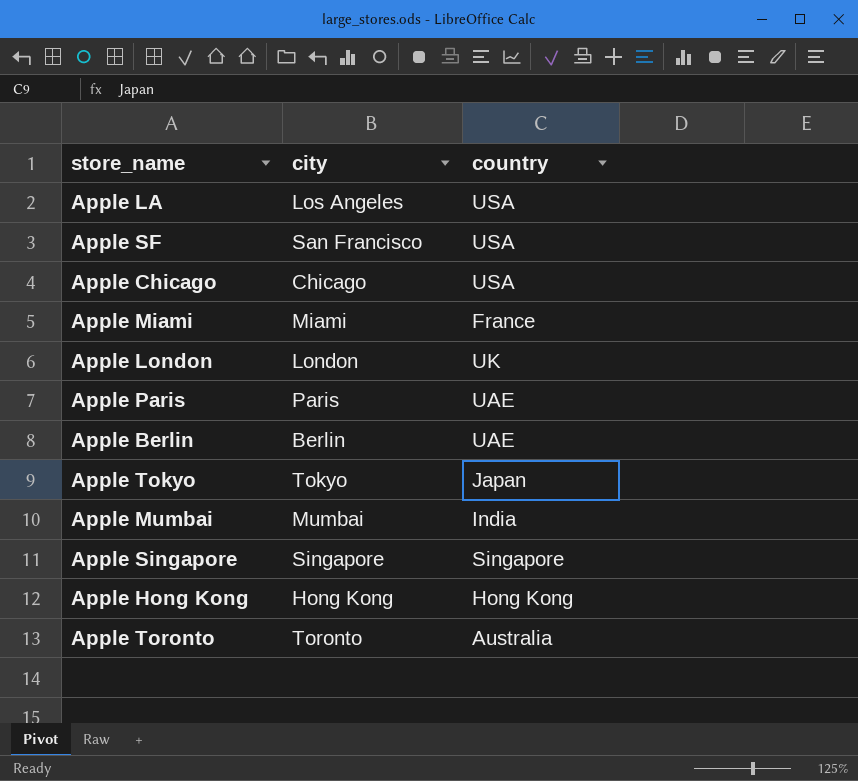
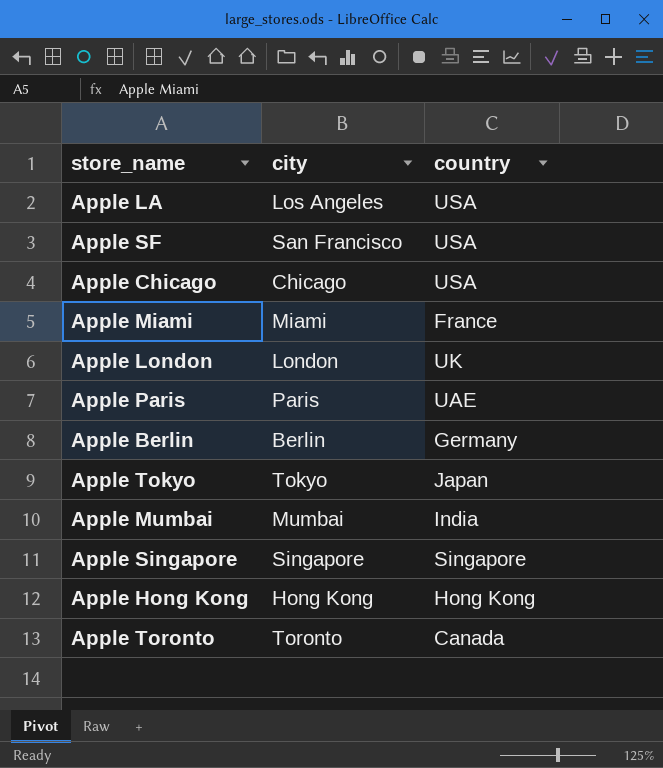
Apple Berlin | country: UAE -> Germany
Apple Toronto | country: Australia -> Canada

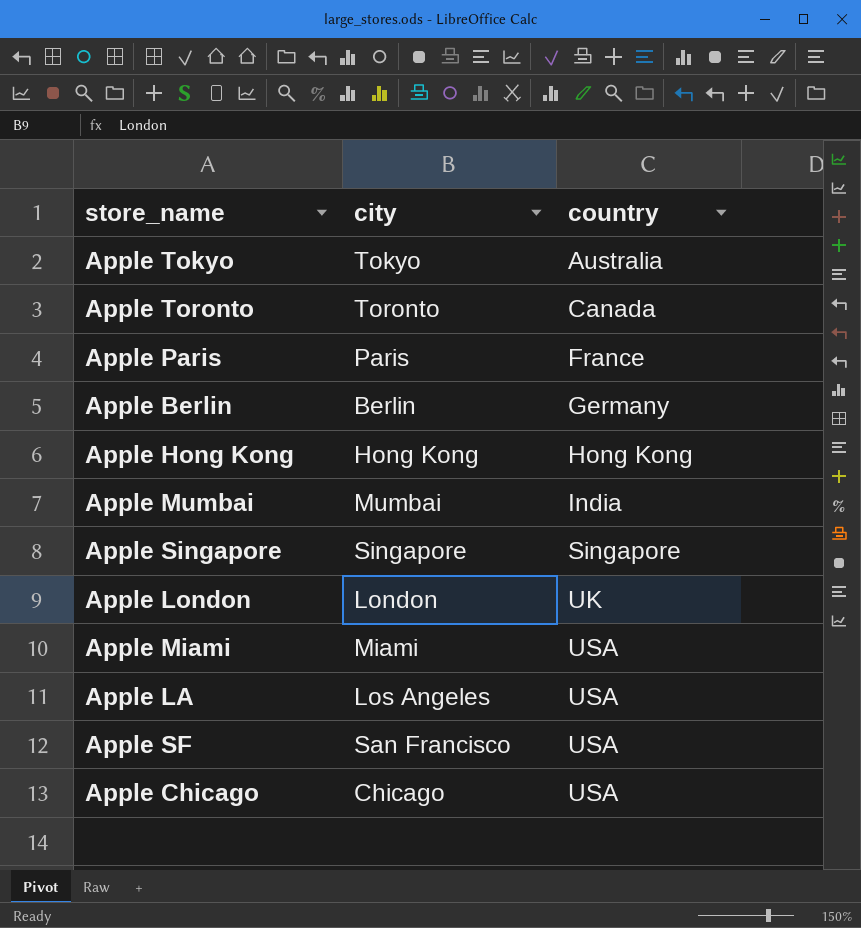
row order: none -> country ascending
Apple Tokyo | country: Japan -> Australia
Apple Paris | country: UAE -> France
Apple Miami | country: France -> USA

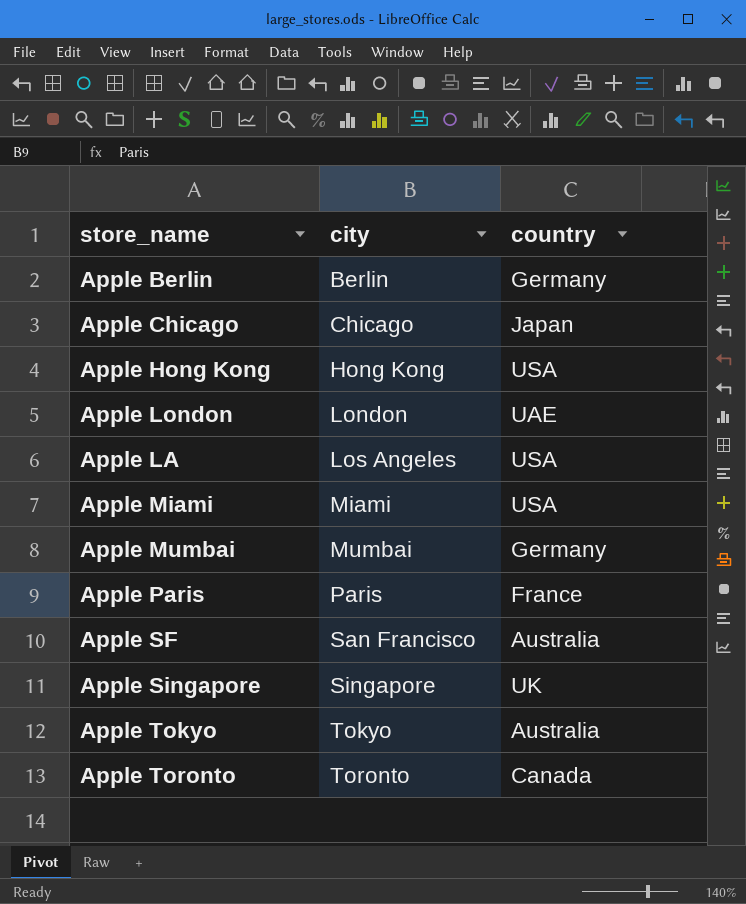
row order: country ascending -> city ascending
Apple Chicago | country: USA -> Japan
Apple Hong Kong | country: Hong Kong -> USA
Apple London | country: UK -> UAE
Apple Mumbai | country: India -> Germany
Apple SF | country: USA -> Australia
Apple Singapore | country: Singapore -> UK

